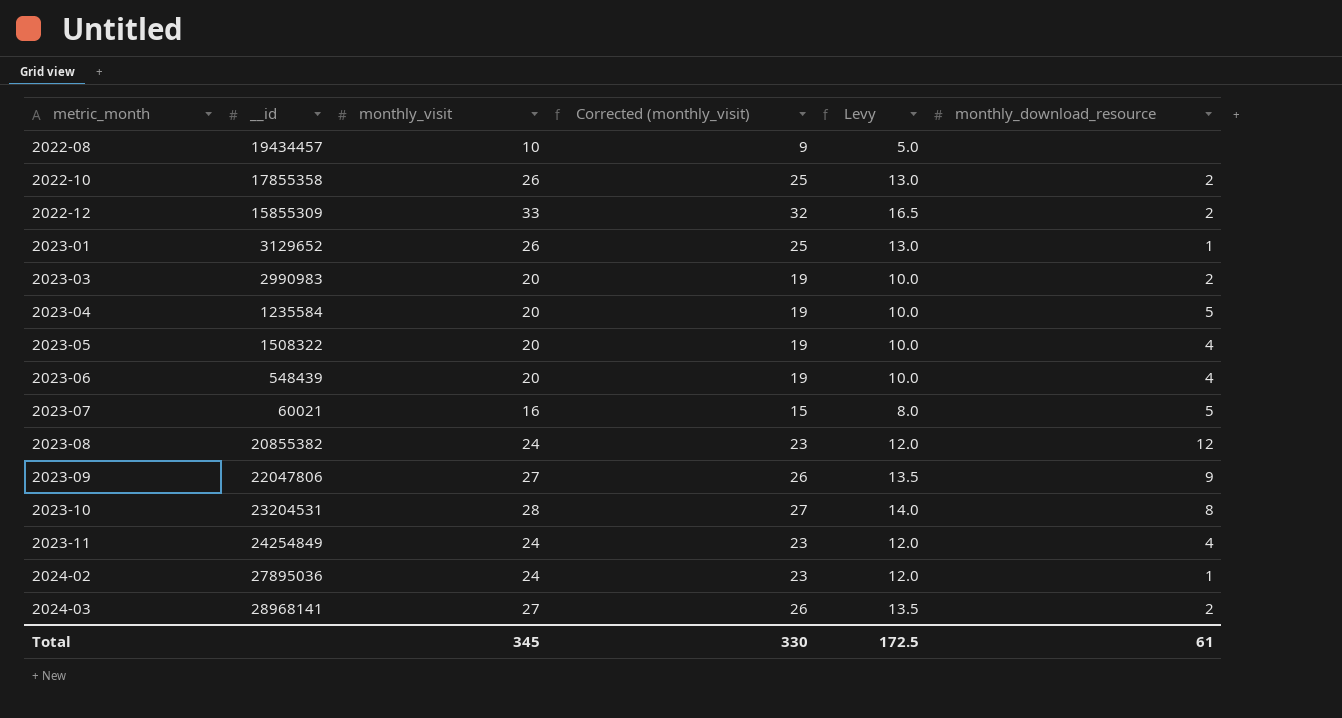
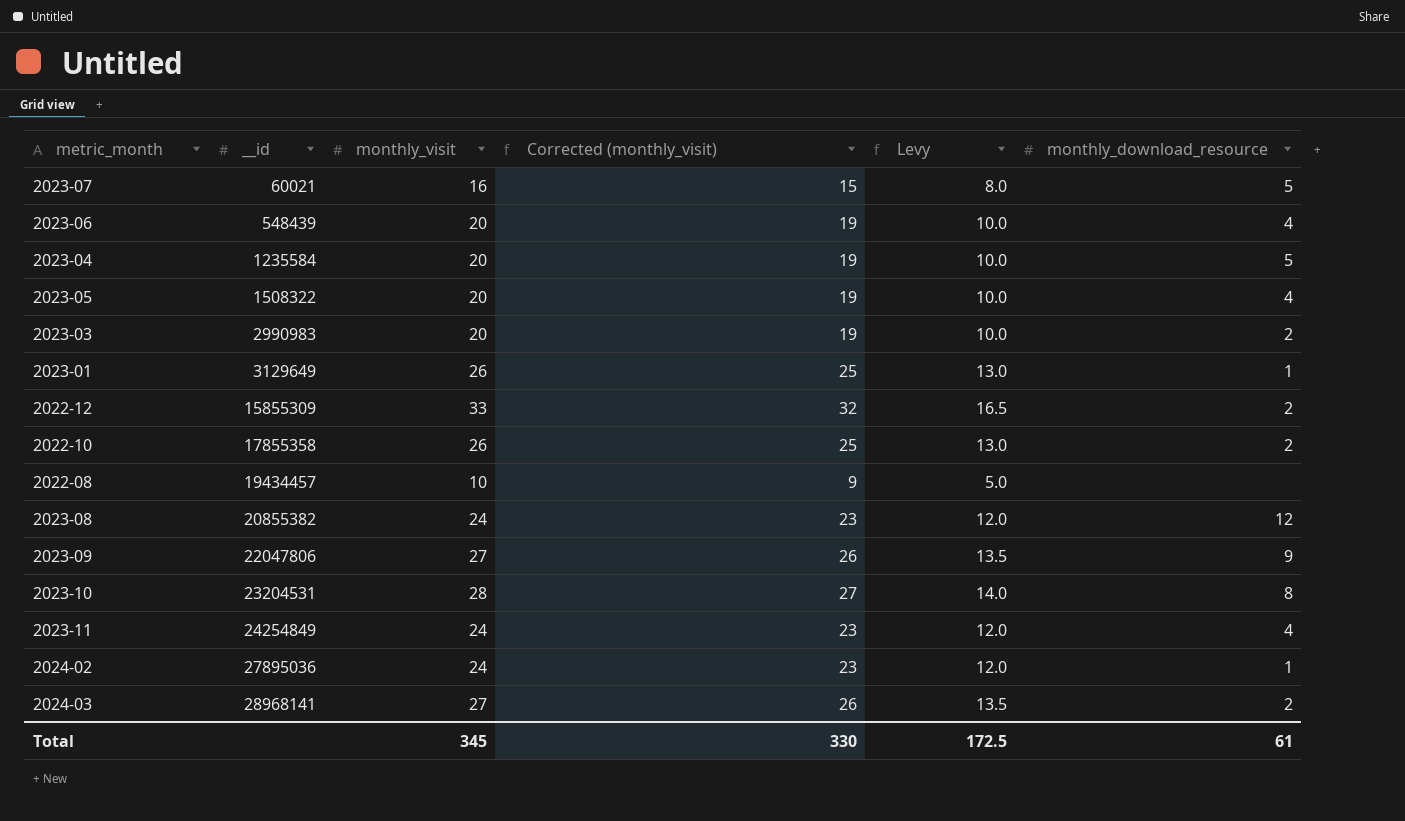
row order: metric_month ascending -> __id ascending
2023-01 | __id: 3129652 -> 3129649

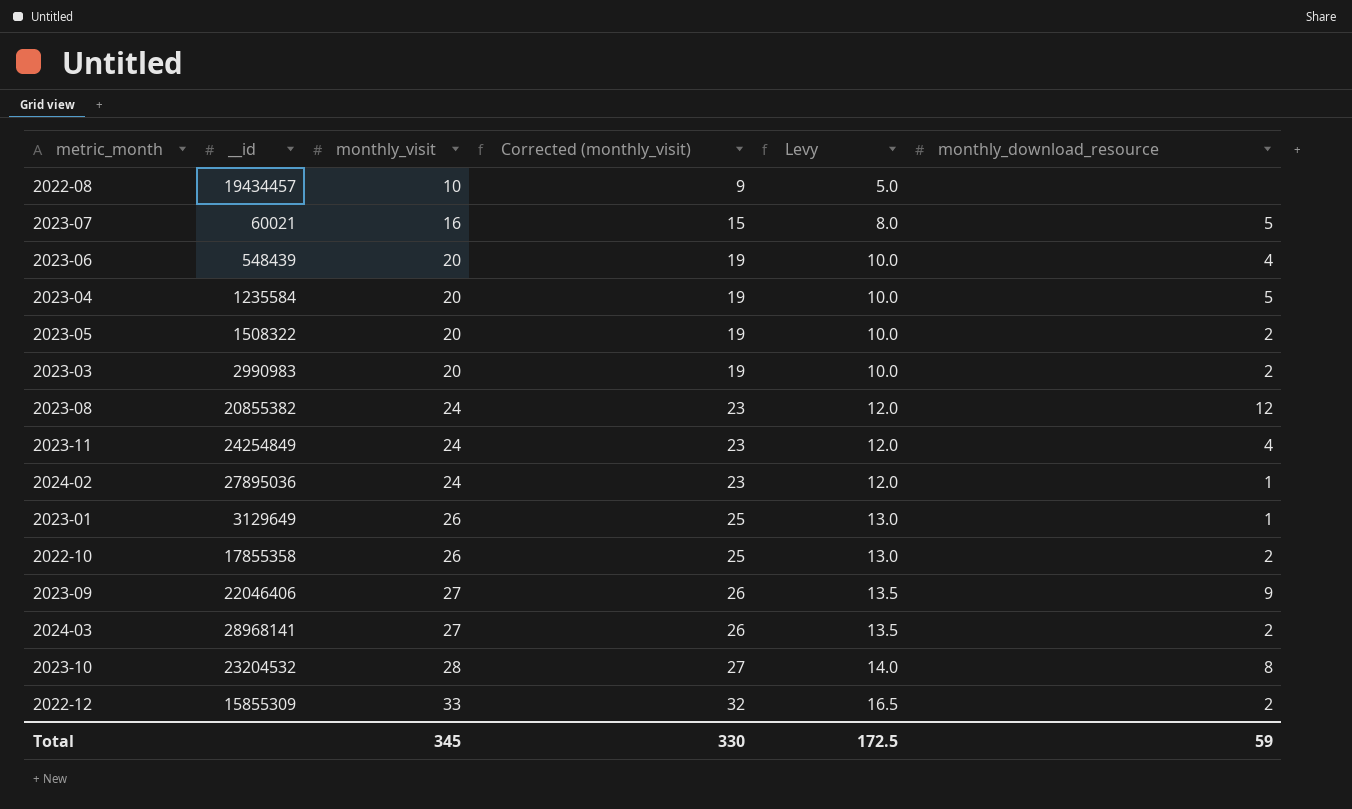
row order: __id ascending -> monthly_visit ascending
2023-05 | monthly_download_resource: 4 -> 2
2023-09 | __id: 22047806 -> 22046406
2023-10 | __id: 23204531 -> 23204532
Total | monthly_download_resource: 61 -> 59

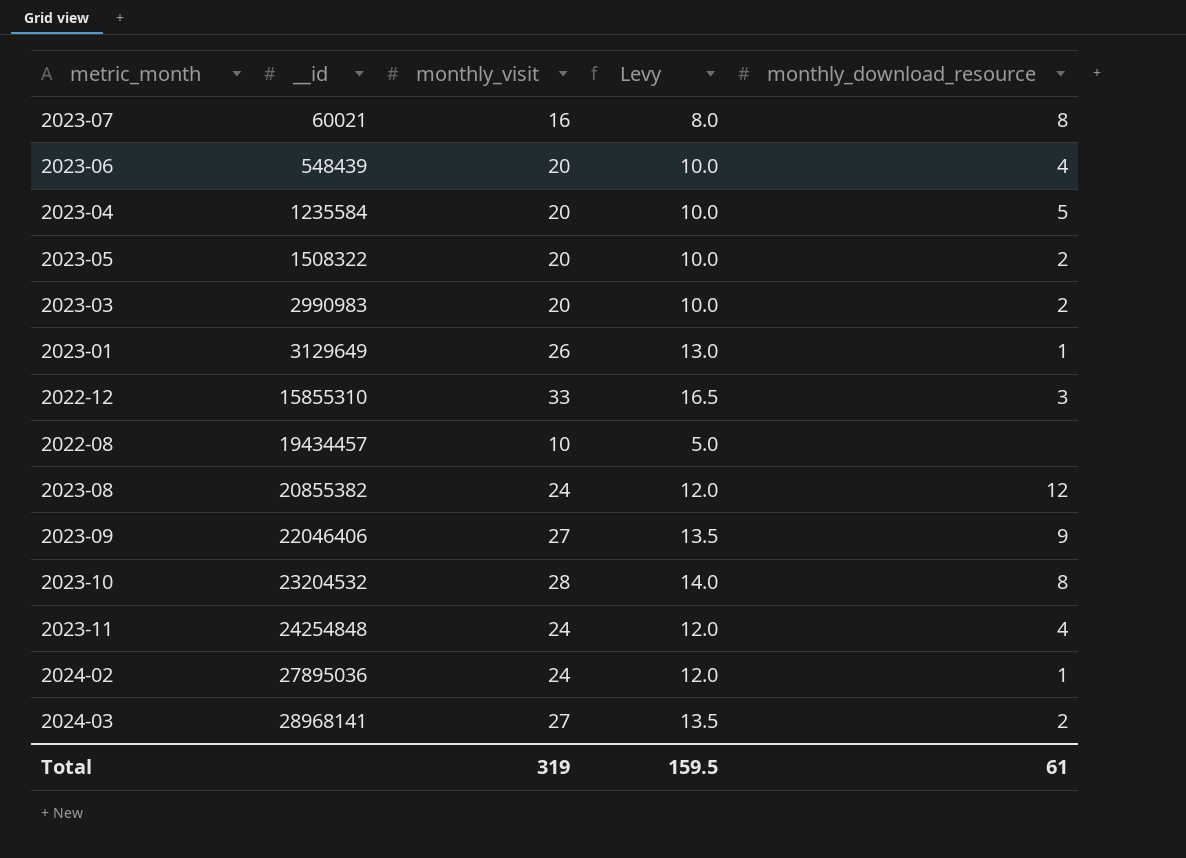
row order: monthly_visit ascending -> __id ascending
column Corrected (monthly_visit) | formula: [monthly_visit] - 1 -> none
row 2022-10: 17855358 | 26 | 25 | 13.0 | 2 -> none
2023-07 | monthly_download_resource: 5 -> 8
2022-12 | __id: 15855309 -> 15855310
2022-12 | monthly_download_resource: 2 -> 3
2023-11 | __id: 24254849 -> 24254848
Total | monthly_visit: 345 -> 319
Total | Levy: 172.5 -> 159.5
Total | monthly_download_resource: 59 -> 61

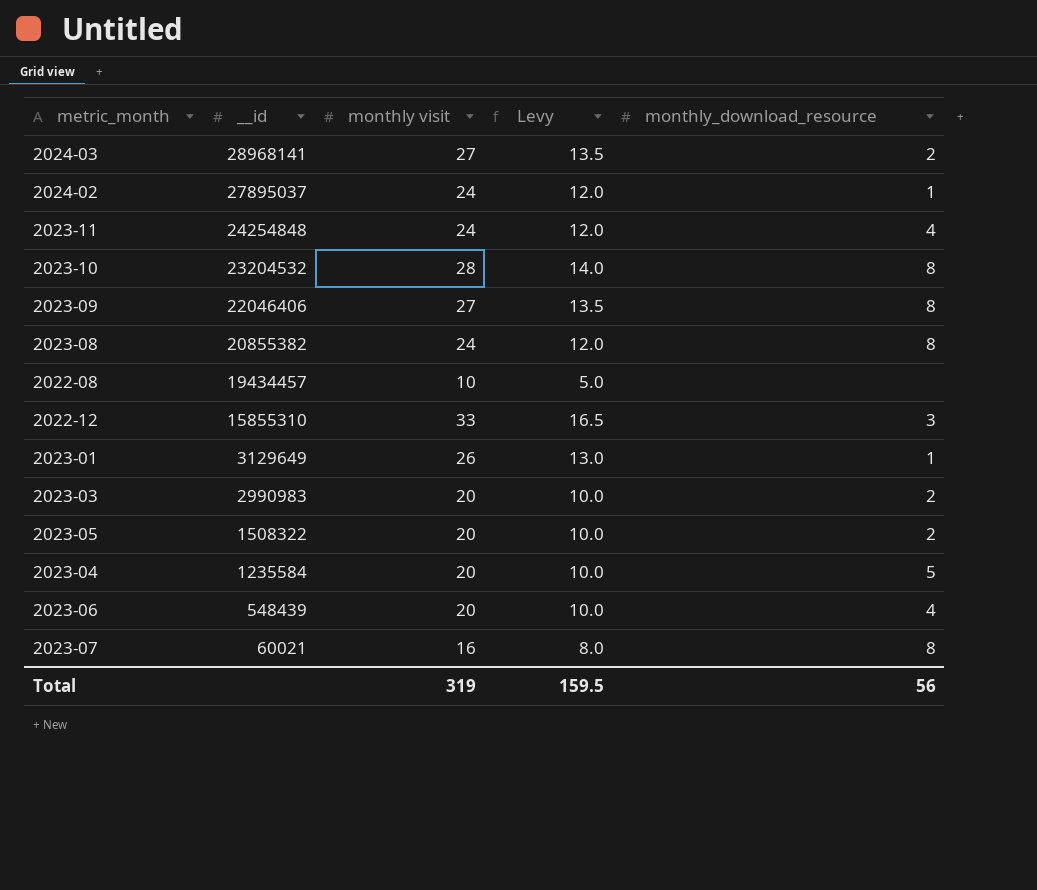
row order: __id ascending -> __id descending
column name: monthly_visit -> monthly visit
2024-02 | __id: 27895036 -> 27895037
2023-09 | monthly_download_resource: 9 -> 8
2023-08 | monthly_download_resource: 12 -> 8
Total | monthly_download_resource: 61 -> 56

